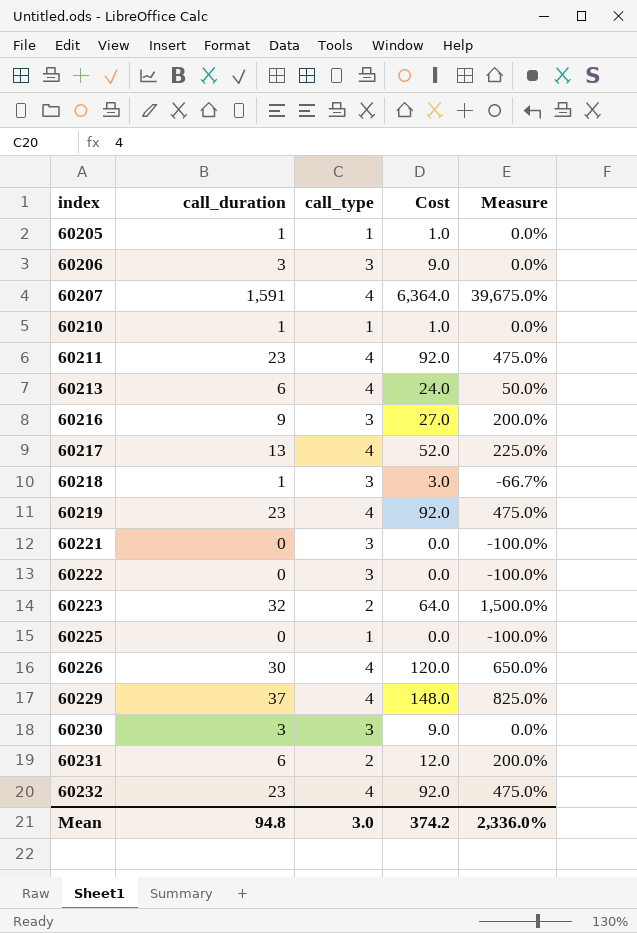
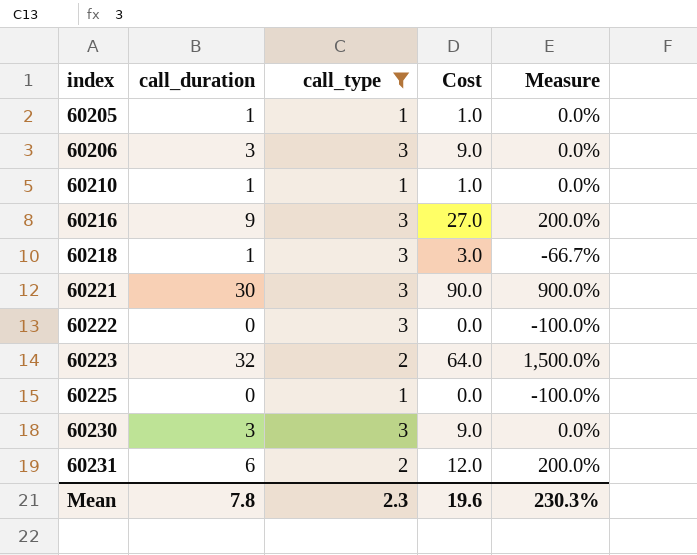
filter: none -> call_type != 4
60221 | call_duration: 0 -> 30
60221 | Cost: 0.0 -> 90.0
60221 | Measure: -100.0% -> 900.0%
Mean | call_duration: 94.8 -> 7.8
Mean | call_type: 3.0 -> 2.3
Mean | Cost: 374.2 -> 19.6
Mean | Measure: 2,336.0% -> 230.3%

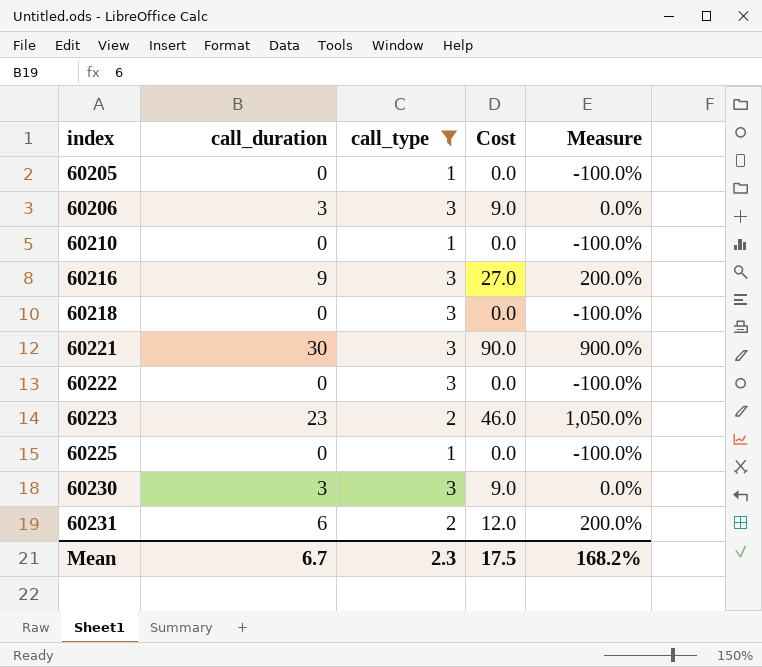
60205 | call_duration: 1 -> 0
60205 | Cost: 1.0 -> 0.0
60205 | Measure: 0.0% -> -100.0%
60210 | call_duration: 1 -> 0
60210 | Cost: 1.0 -> 0.0
60210 | Measure: 0.0% -> -100.0%
60218 | call_duration: 1 -> 0
60218 | Cost: 3.0 -> 0.0
60218 | Measure: -66.7% -> -100.0%
60223 | call_duration: 32 -> 23
60223 | Cost: 64.0 -> 46.0
60223 | Measure: 1,500.0% -> 1,050.0%
Mean | call_duration: 7.8 -> 6.7
Mean | Cost: 19.6 -> 17.5
Mean | Measure: 230.3% -> 168.2%

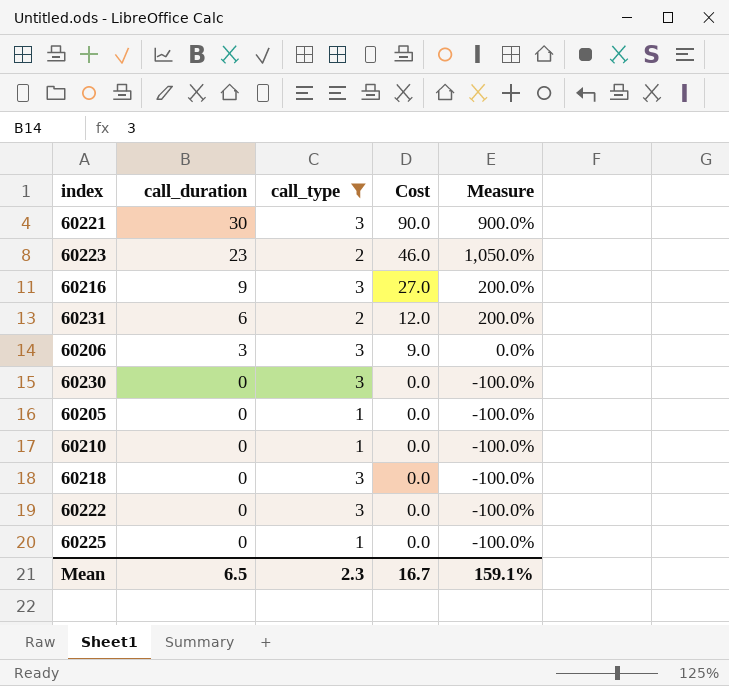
row order: index ascending -> call_duration descending
60230 | call_duration: 3 -> 0
60230 | Cost: 9.0 -> 0.0
60230 | Measure: 0.0% -> -100.0%
Mean | call_duration: 6.7 -> 6.5
Mean | Cost: 17.5 -> 16.7
Mean | Measure: 168.2% -> 159.1%

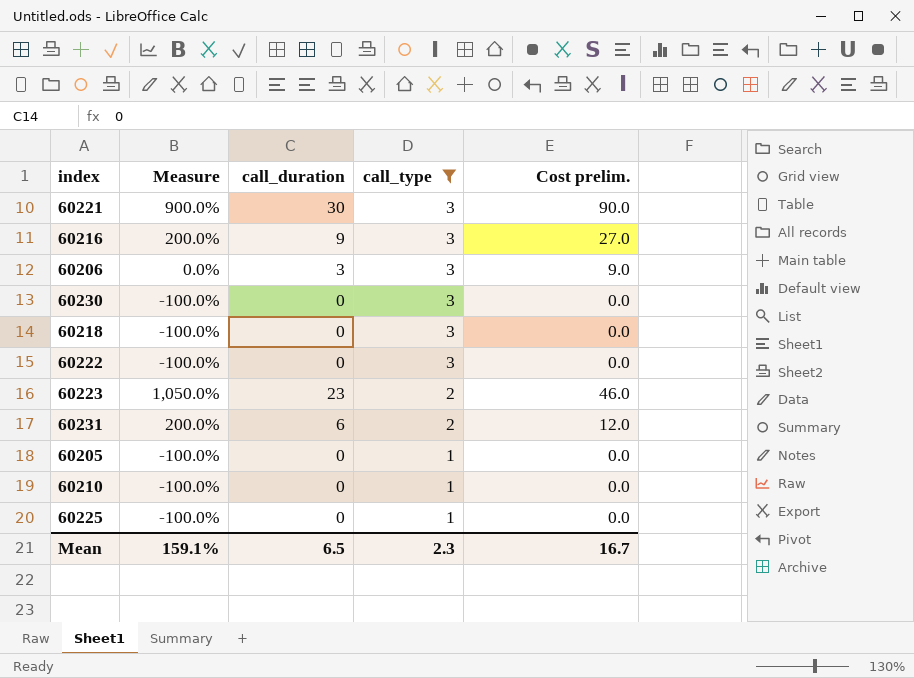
row order: call_duration descending -> call_type descending
column Measure | position: 5 -> 2
column name: Cost -> Cost prelim.

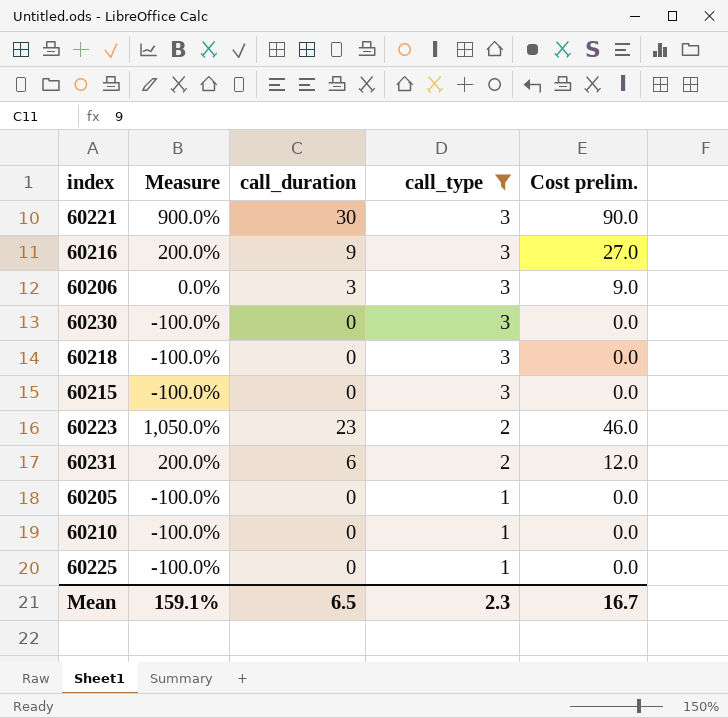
row 60222: -100.0% | 0 | 3 | 0.0 -> none
row 60215: none -> -100.0% | 0 | 3 | 0.0

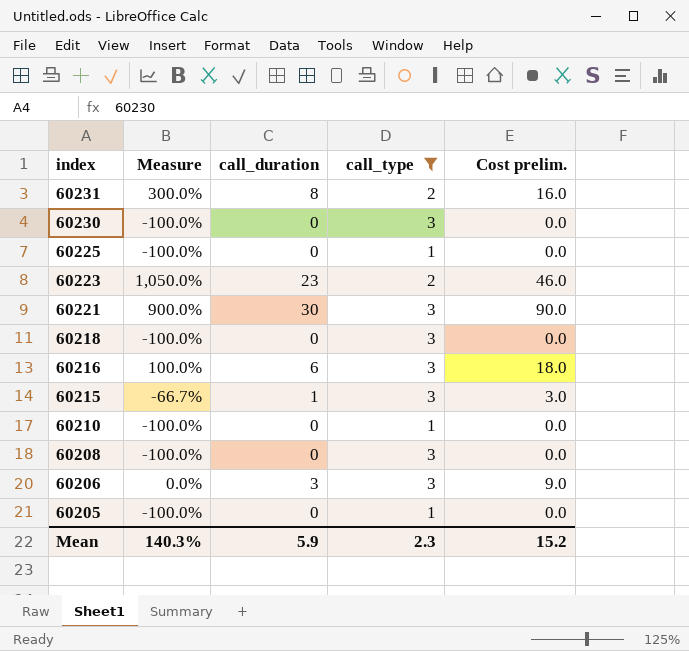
row order: call_type descending -> index descending
60231 | Measure: 200.0% -> 300.0%
60231 | call_duration: 6 -> 8
60231 | Cost prelim.: 12.0 -> 16.0
60216 | Measure: 200.0% -> 100.0%
60216 | call_duration: 9 -> 6
60216 | Cost prelim.: 27.0 -> 18.0
60215 | Measure: -100.0% -> -66.7%
60215 | call_duration: 0 -> 1
60215 | Cost prelim.: 0.0 -> 3.0
row 60208: none -> -100.0% | 0 | 3 | 0.0
Mean | Measure: 159.1% -> 140.3%
Mean | call_duration: 6.5 -> 5.9
Mean | Cost prelim.: 16.7 -> 15.2

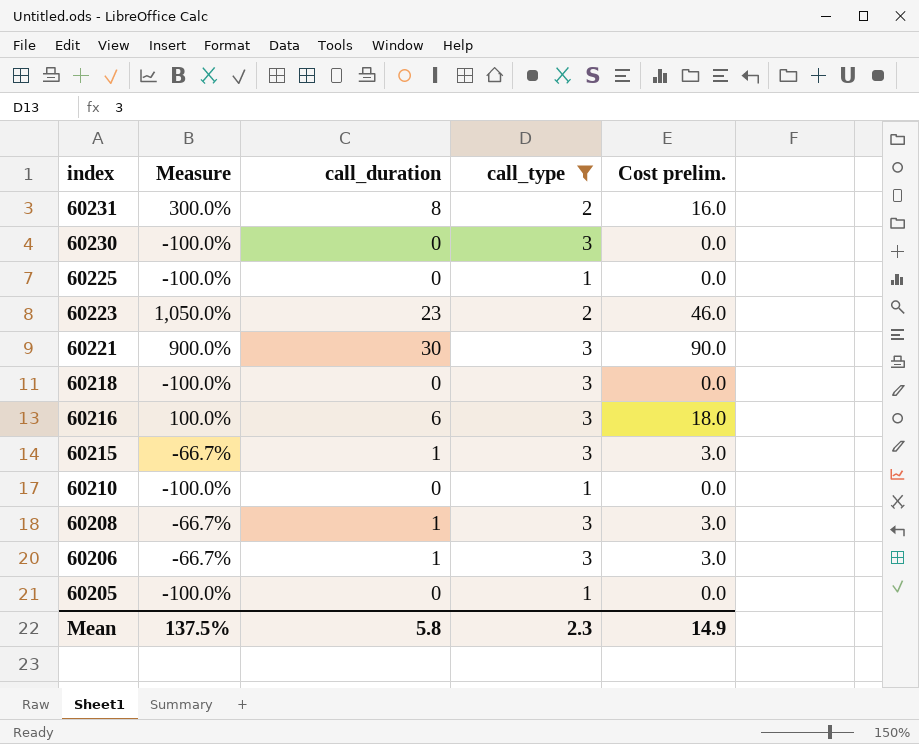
60208 | Measure: -100.0% -> -66.7%
60208 | call_duration: 0 -> 1
60208 | Cost prelim.: 0.0 -> 3.0
60206 | Measure: 0.0% -> -66.7%
60206 | call_duration: 3 -> 1
60206 | Cost prelim.: 9.0 -> 3.0
Mean | Measure: 140.3% -> 137.5%
Mean | call_duration: 5.9 -> 5.8
Mean | Cost prelim.: 15.2 -> 14.9

